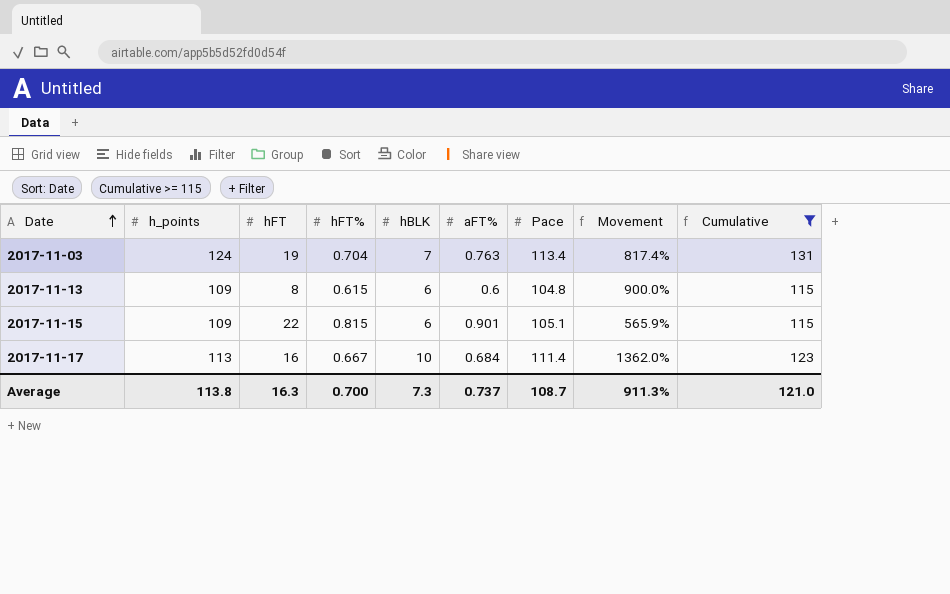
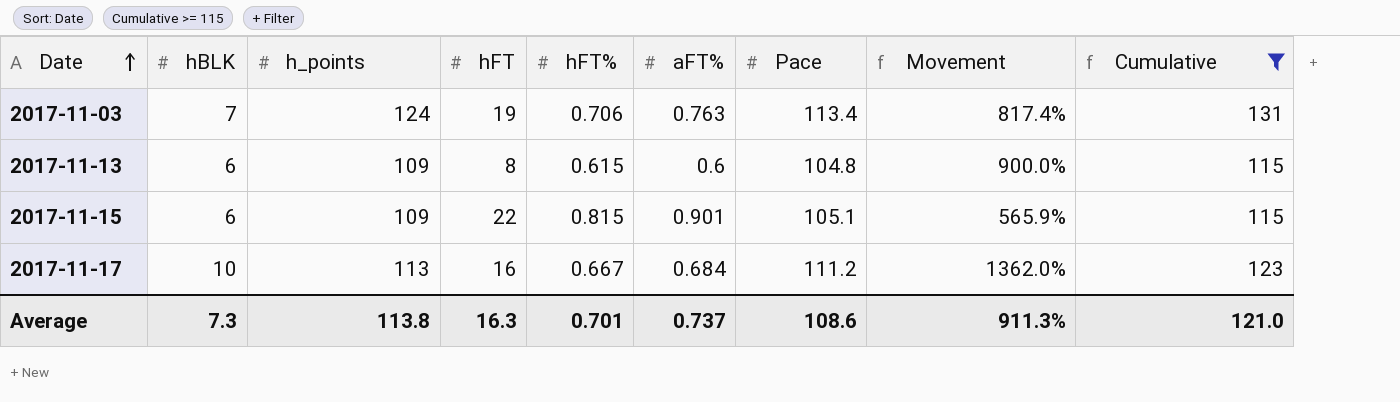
column hBLK | position: 5 -> 2
2017-11-03 | hFT%: 0.704 -> 0.706
2017-11-17 | Pace: 111.4 -> 111.2
Average | hFT%: 0.700 -> 0.701
Average | Pace: 108.7 -> 108.6

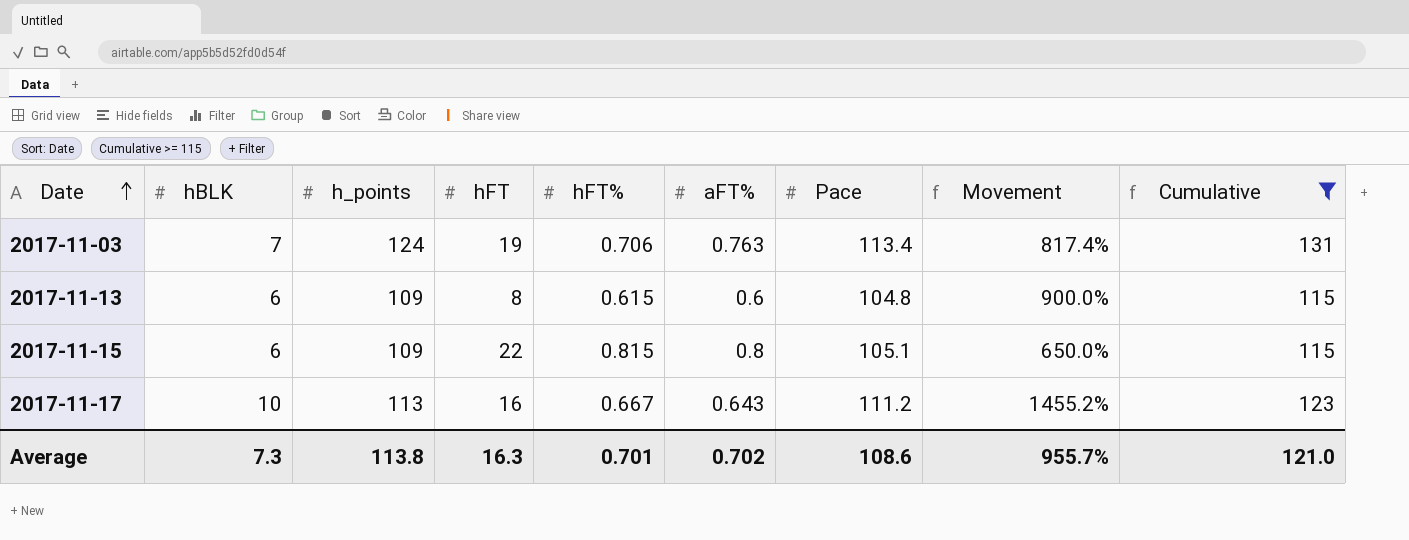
2017-11-15 | aFT%: 0.901 -> 0.8
2017-11-15 | Movement: 565.9% -> 650.0%
2017-11-17 | aFT%: 0.684 -> 0.643
2017-11-17 | Movement: 1362.0% -> 1455.2%
Average | aFT%: 0.737 -> 0.702
Average | Movement: 911.3% -> 955.7%

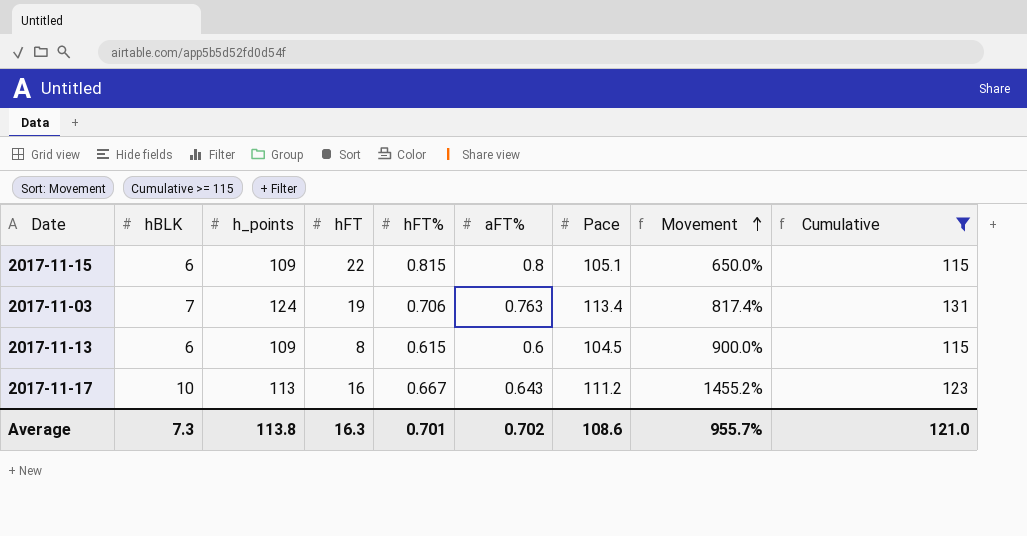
row order: Date ascending -> Movement ascending
2017-11-13 | Pace: 104.8 -> 104.5

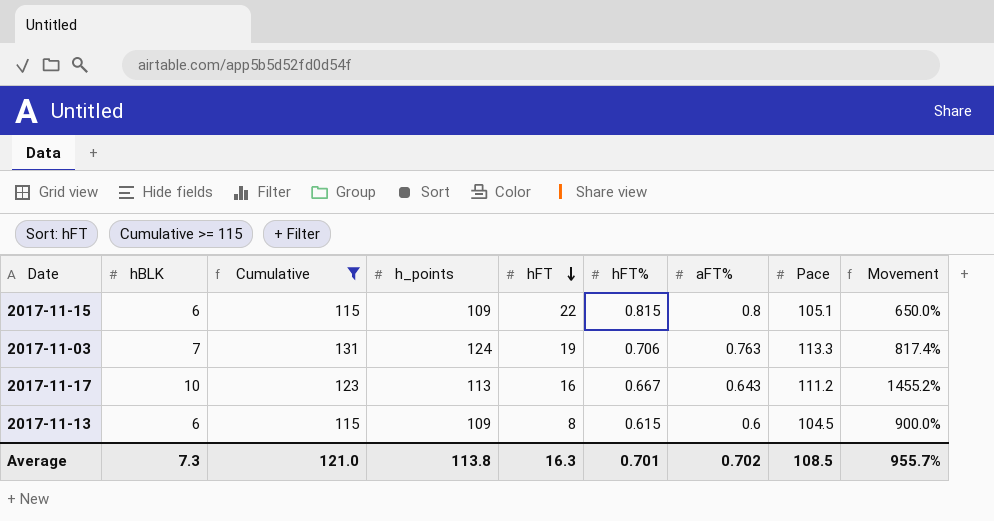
row order: Movement ascending -> hFT descending
column Cumulative | position: 9 -> 3
2017-11-03 | Pace: 113.4 -> 113.3
Average | Pace: 108.6 -> 108.5

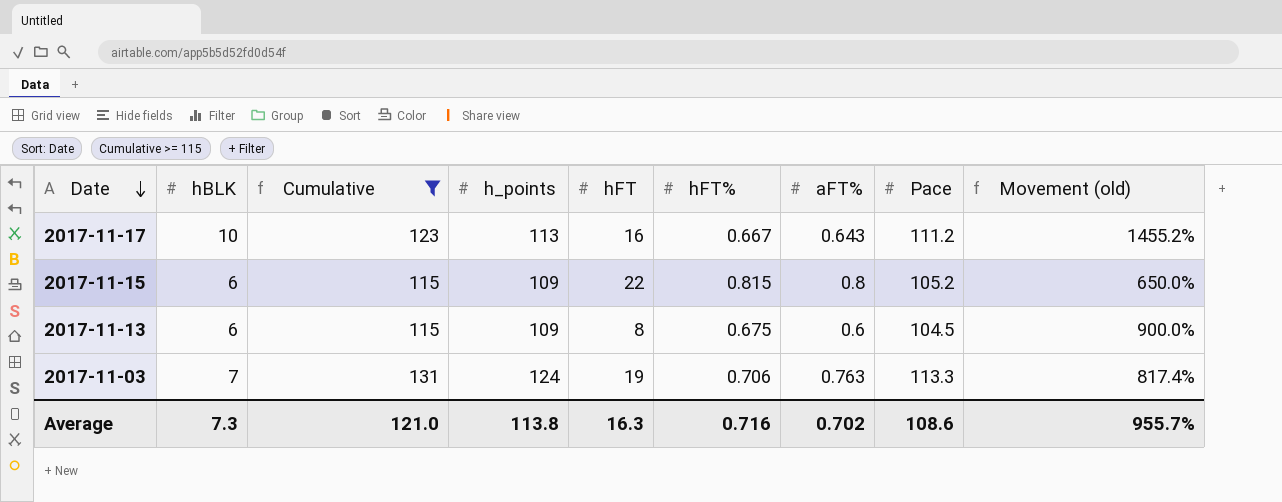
row order: hFT descending -> Date descending
column name: Movement -> Movement (old)
2017-11-15 | Pace: 105.1 -> 105.2
2017-11-13 | hFT%: 0.615 -> 0.675
Average | hFT%: 0.701 -> 0.716
Average | Pace: 108.5 -> 108.6

